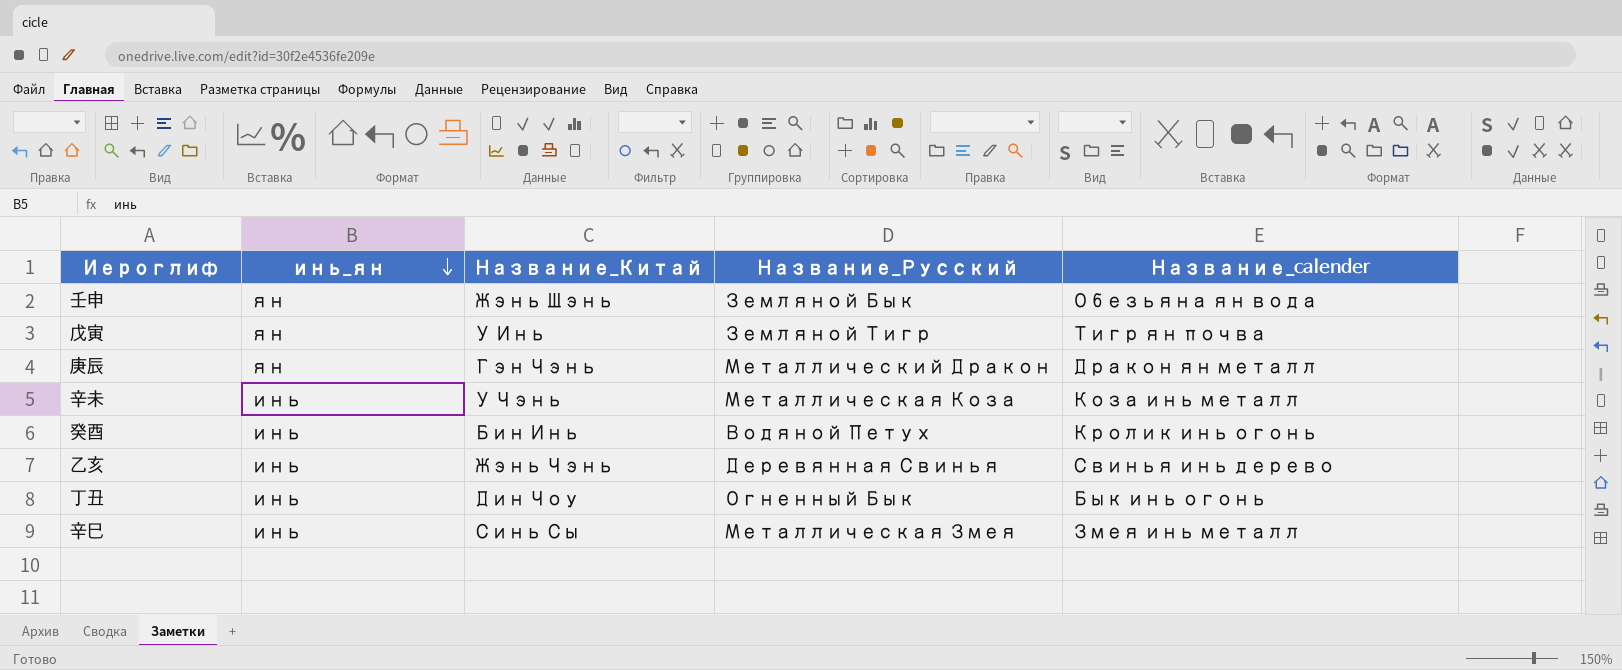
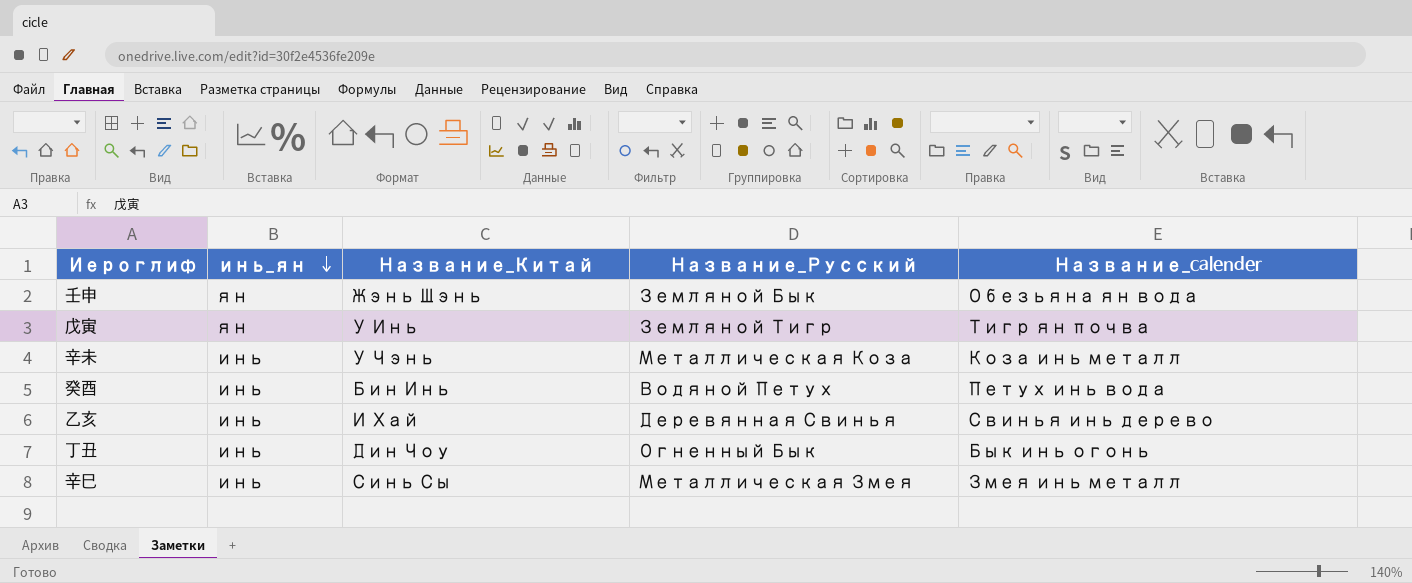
row 庚辰: ян | Гэн Чэнь | Металлический Дракон | Дракон ян металл -> none
癸酉 | Название_calender: Кролик инь огонь -> Петух инь вода
乙亥 | Название_Китай: Жэнь Чэнь -> И Хай

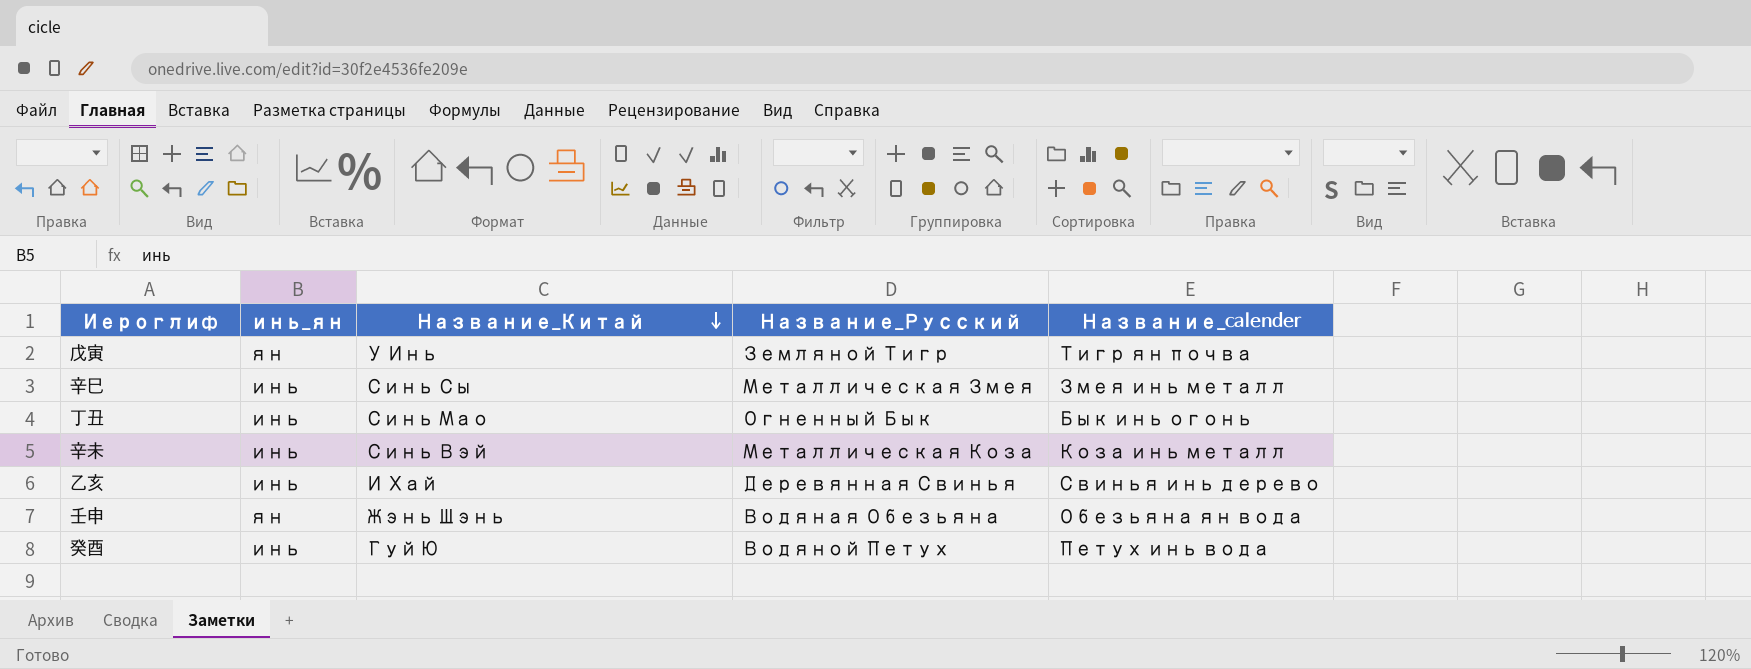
row order: инь_ян descending -> Название_Китай descending
丁丑 | Название_Китай: Дин Чоу -> Синь Мао
辛未 | Название_Китай: У Чэнь -> Синь Вэй
壬申 | Название_Русский: Земляной Бык -> Водяная Обезьяна
癸酉 | Название_Китай: Бин Инь -> Гуй Ю

